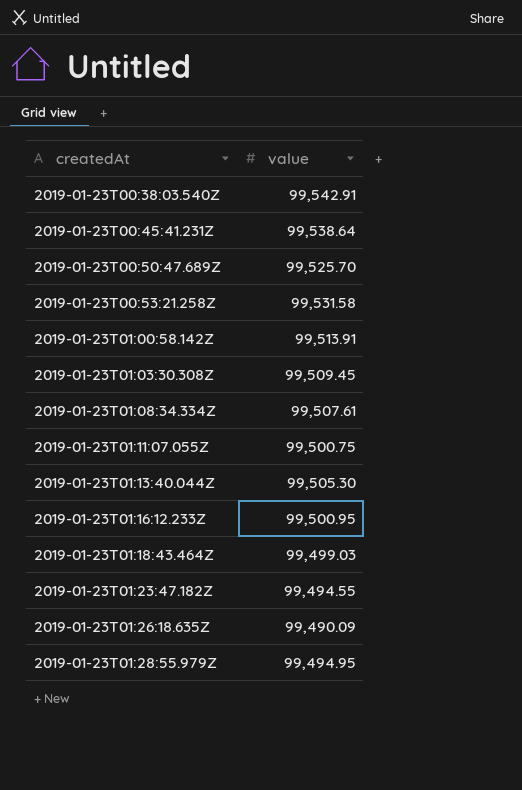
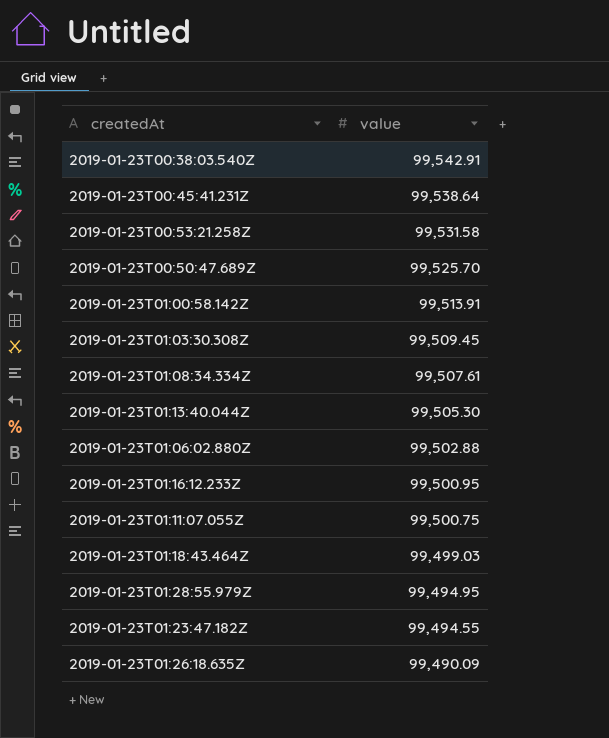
row order: createdAt ascending -> value descending
row 2019-01-23T01:06:02.880Z: none -> 99,502.88

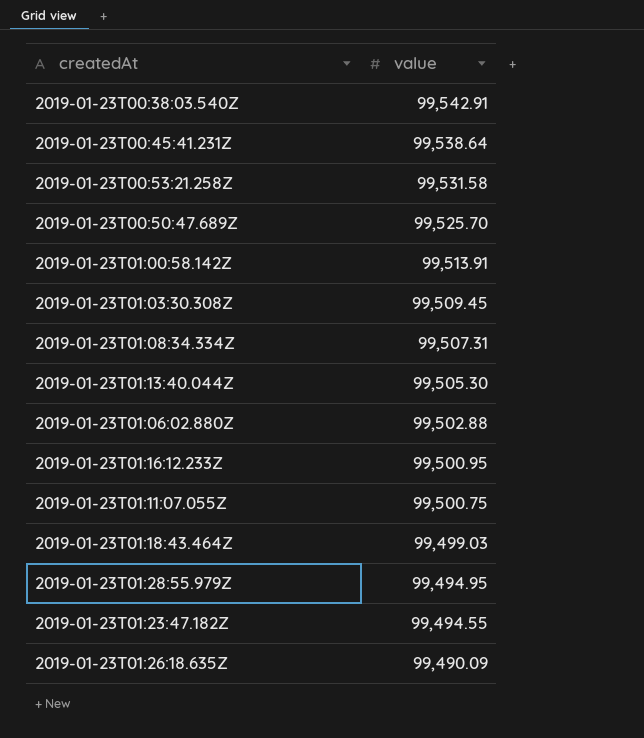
2019-01-23T01:08:34.334Z | value: 99,507.61 -> 99,507.31

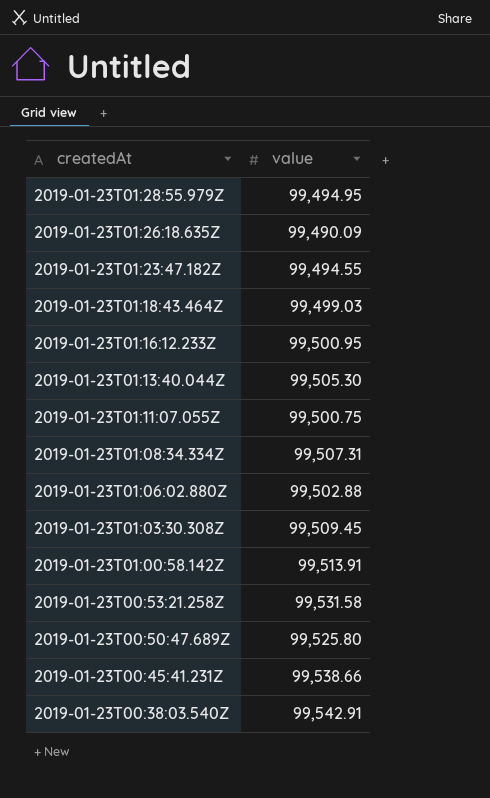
row order: value descending -> createdAt descending
2019-01-23T00:50:47.689Z | value: 99,525.70 -> 99,525.80
2019-01-23T00:45:41.231Z | value: 99,538.64 -> 99,538.66

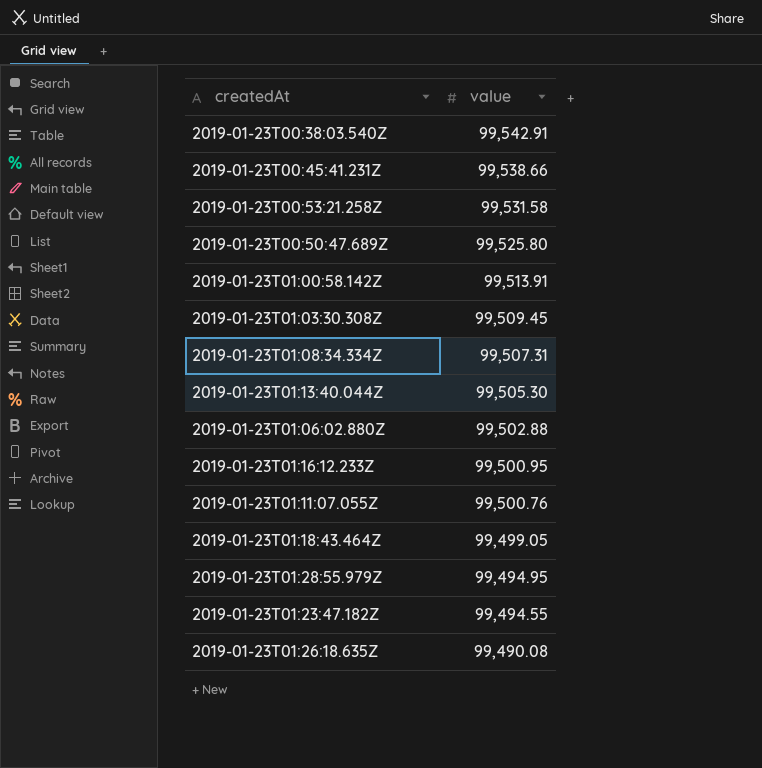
row order: createdAt descending -> value descending
2019-01-23T01:11:07.055Z | value: 99,500.75 -> 99,500.76
2019-01-23T01:18:43.464Z | value: 99,499.03 -> 99,499.05
2019-01-23T01:26:18.635Z | value: 99,490.09 -> 99,490.08

